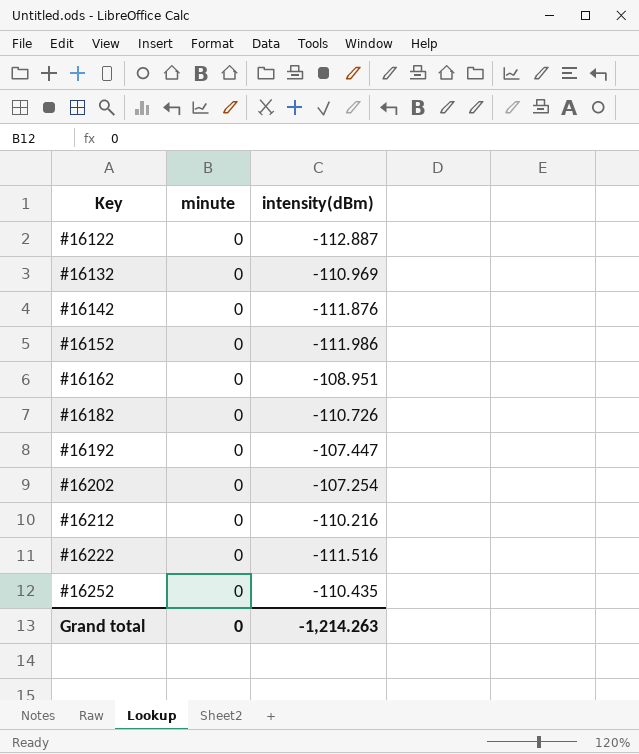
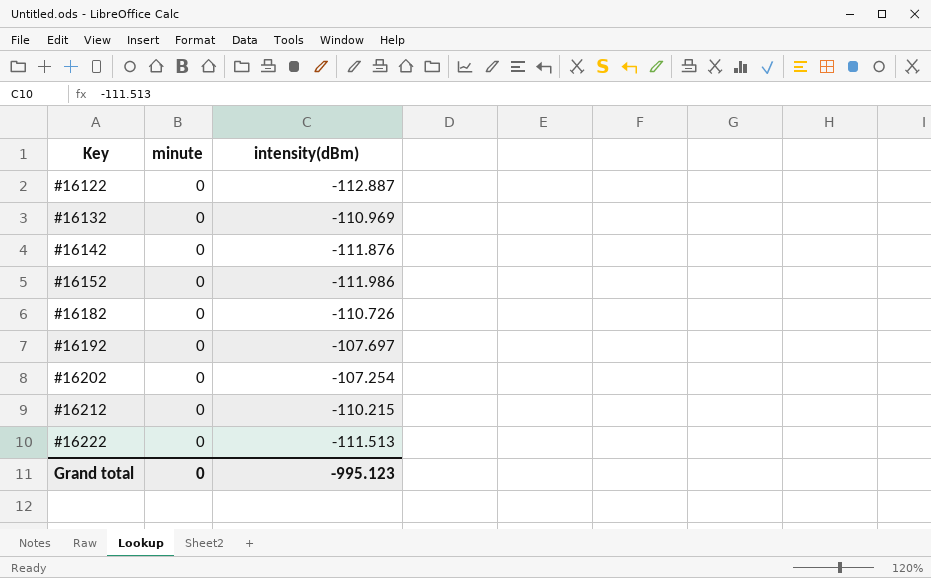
row #16162: 0 | -108.951 -> none
row #16252: 0 | -110.435 -> none
#16192 | intensity(dBm): -107.447 -> -107.697
#16212 | intensity(dBm): -110.216 -> -110.215
#16222 | intensity(dBm): -111.516 -> -111.513
Grand total | intensity(dBm): -1,214.263 -> -995.123

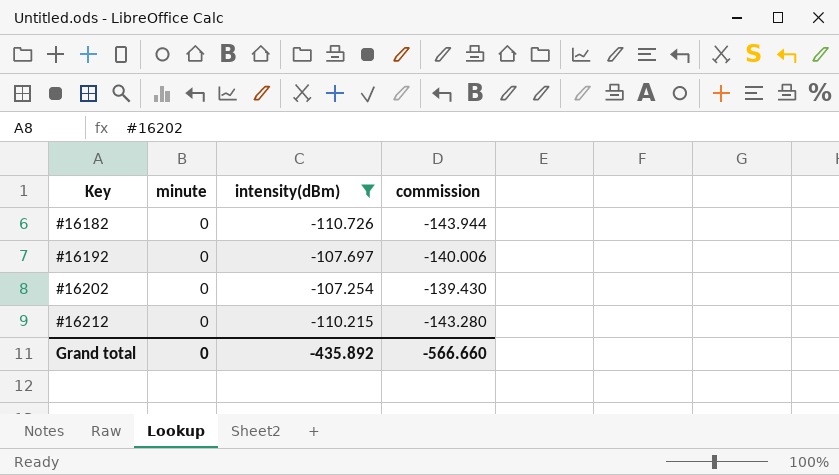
filter: none -> intensity(dBm) >= -110.726
column commission | formula: none -> [intensity(dBm)] * 1.3
Grand total | intensity(dBm): -995.123 -> -435.892

